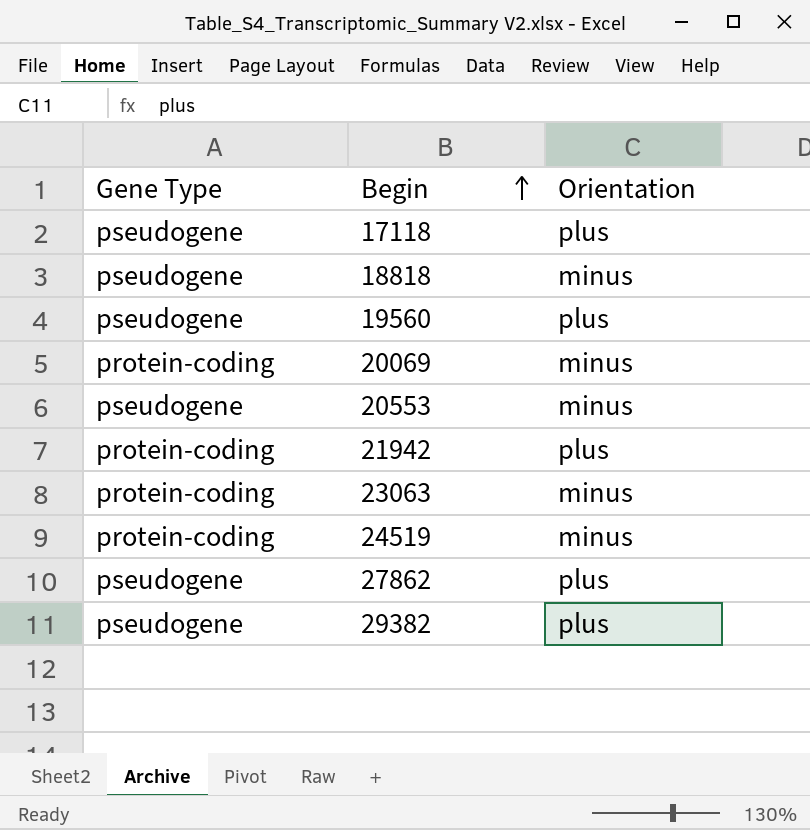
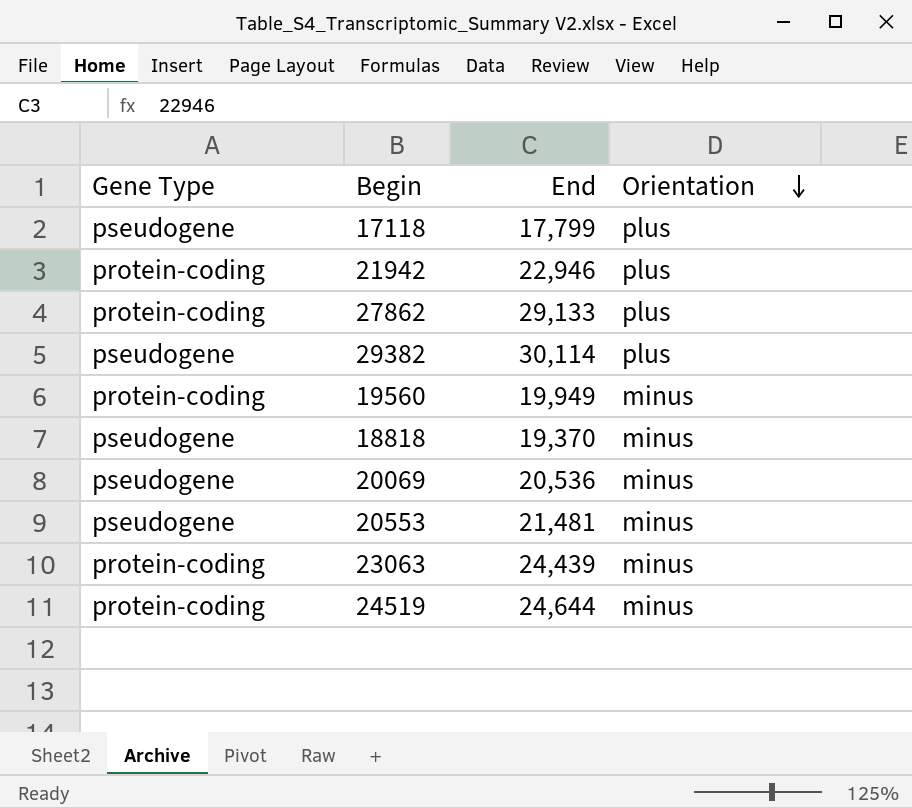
row order: Begin ascending -> Orientation descending
column End | position: none -> 3
27862 | Gene Type: pseudogene -> protein-coding
19560 | Gene Type: pseudogene -> protein-coding
19560 | Orientation: plus -> minus
20069 | Gene Type: protein-coding -> pseudogene

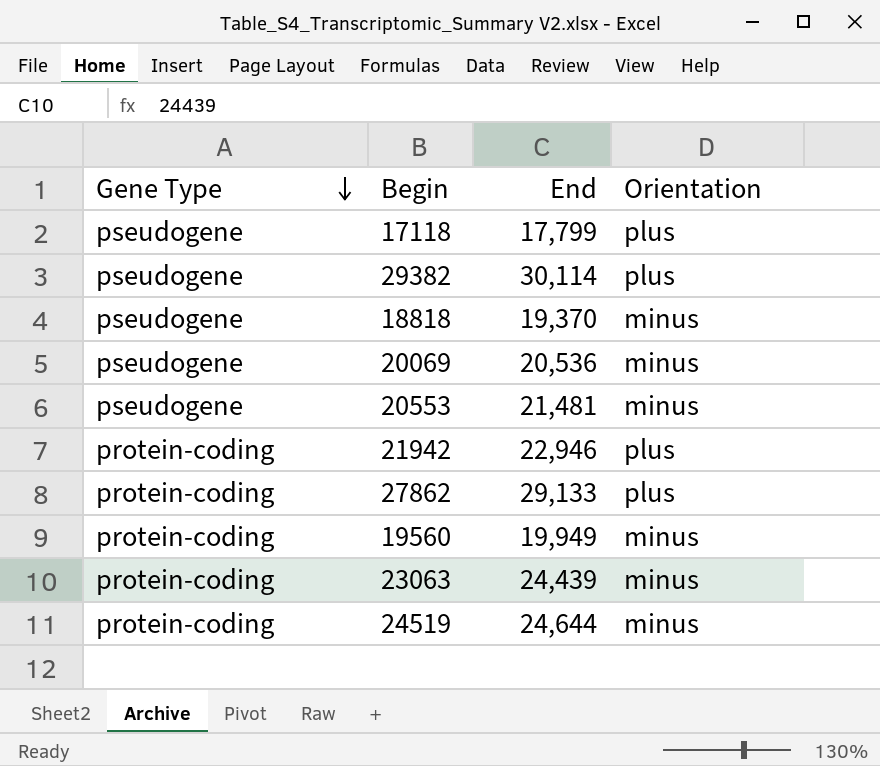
row order: Orientation descending -> Gene Type descending

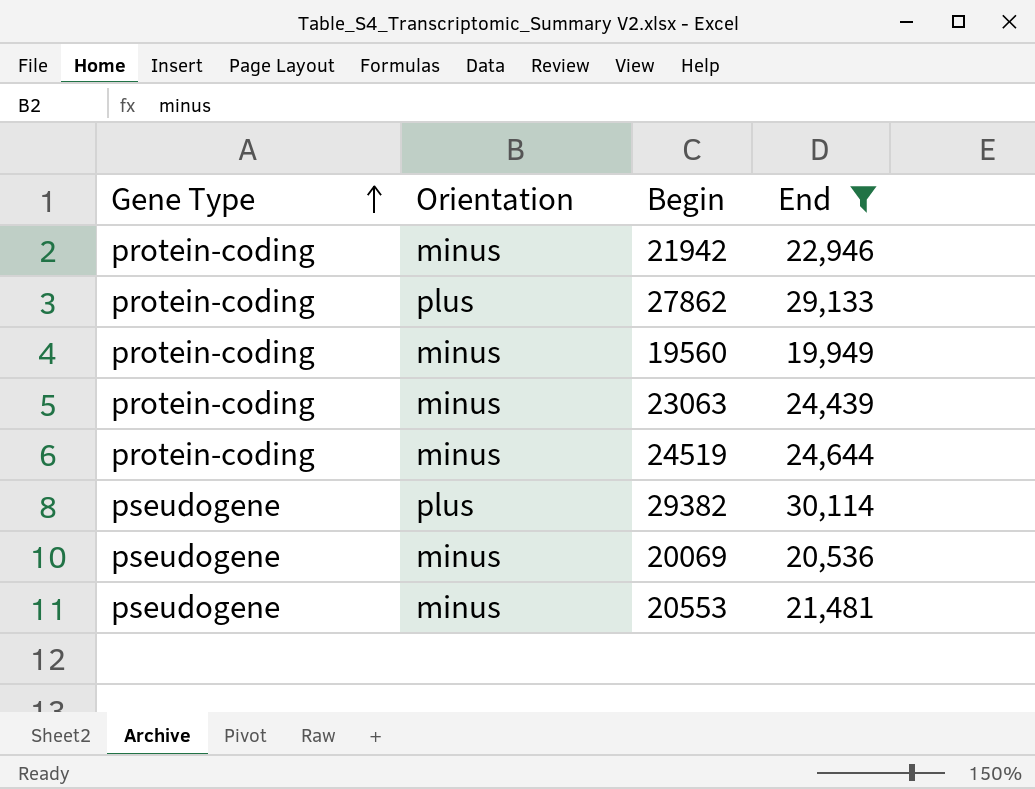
filter: none -> End >= 19,949
row order: Gene Type descending -> Gene Type ascending
column Orientation | position: 4 -> 2
21942 | Orientation: plus -> minus

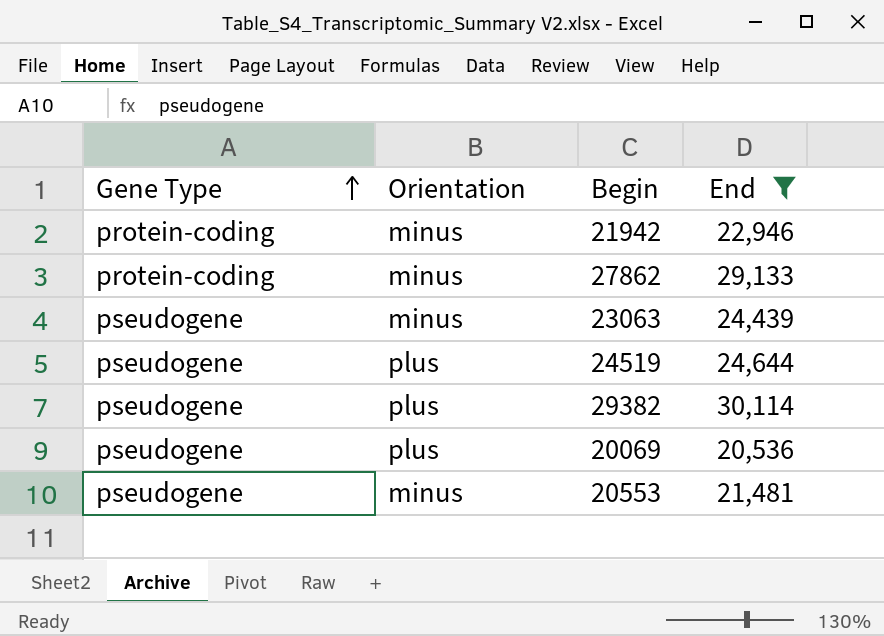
row 19560: protein-coding | minus | 19,949 -> none
27862 | Orientation: plus -> minus
23063 | Gene Type: protein-coding -> pseudogene
24519 | Gene Type: protein-coding -> pseudogene
24519 | Orientation: minus -> plus
20069 | Orientation: minus -> plus

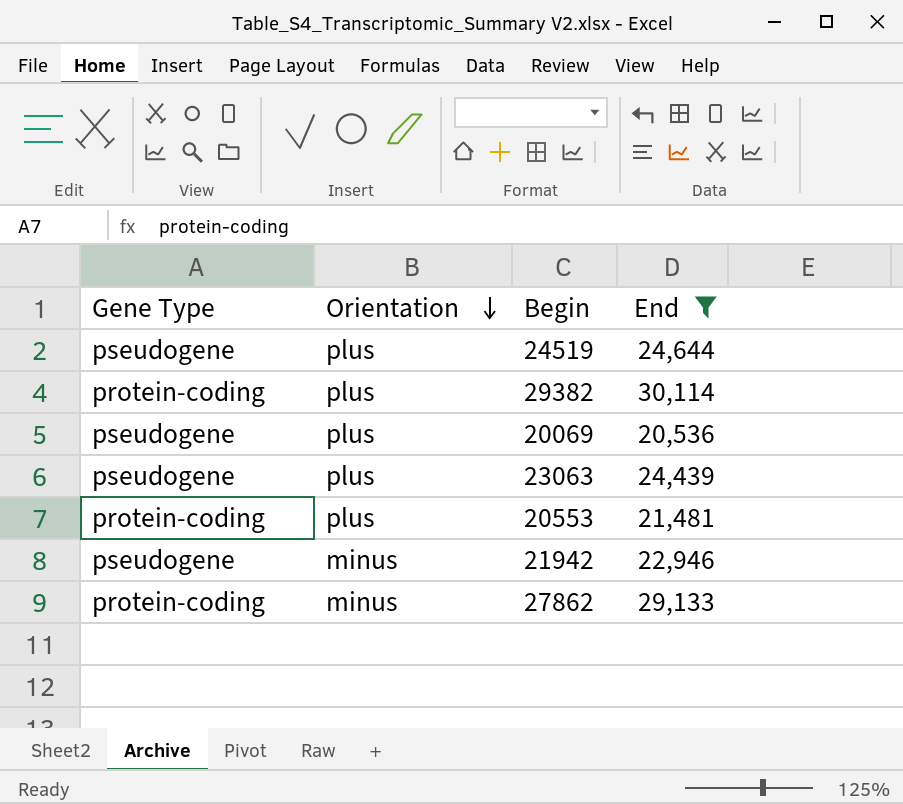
row order: Gene Type ascending -> Orientation descending
29382 | Gene Type: pseudogene -> protein-coding
23063 | Orientation: minus -> plus
20553 | Gene Type: pseudogene -> protein-coding
20553 | Orientation: minus -> plus
21942 | Gene Type: protein-coding -> pseudogene

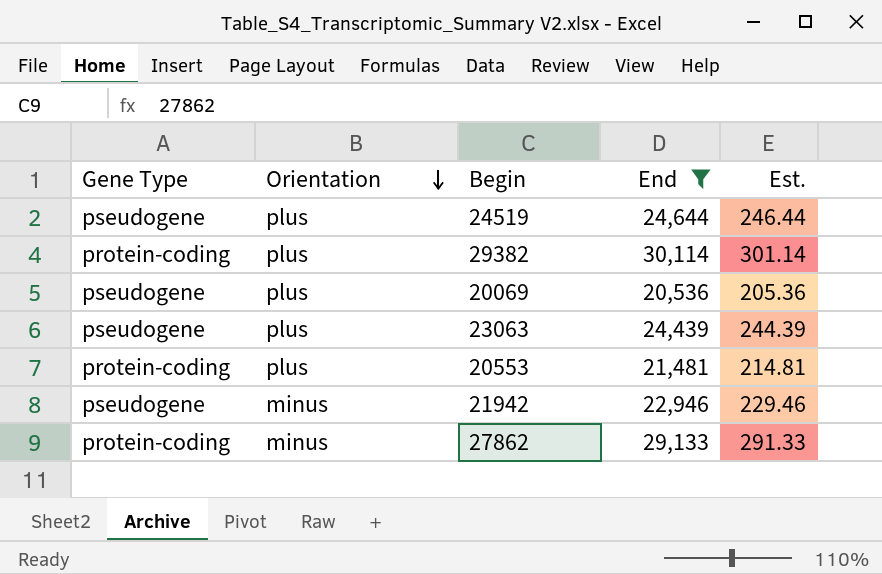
column Est. | formula: none -> [End] * 0.01

